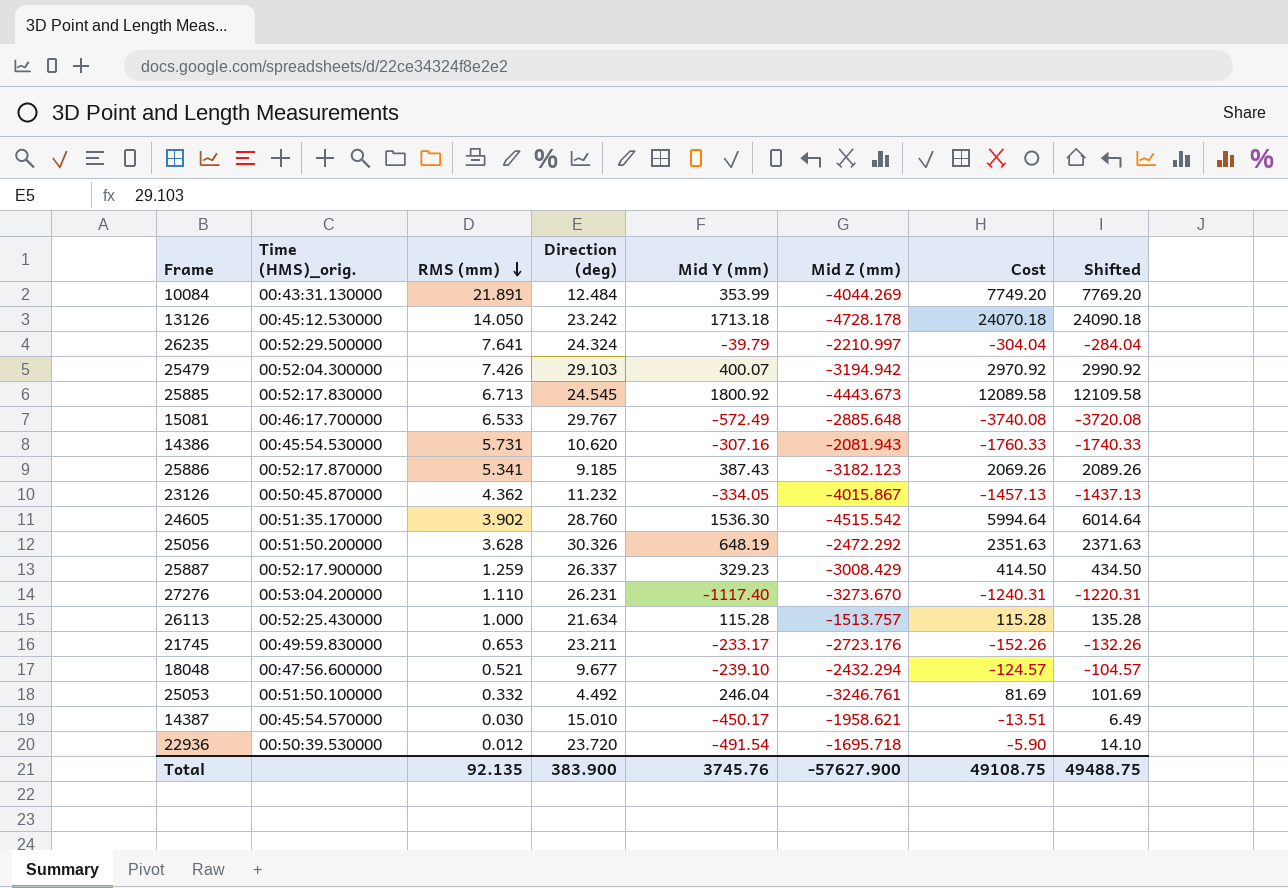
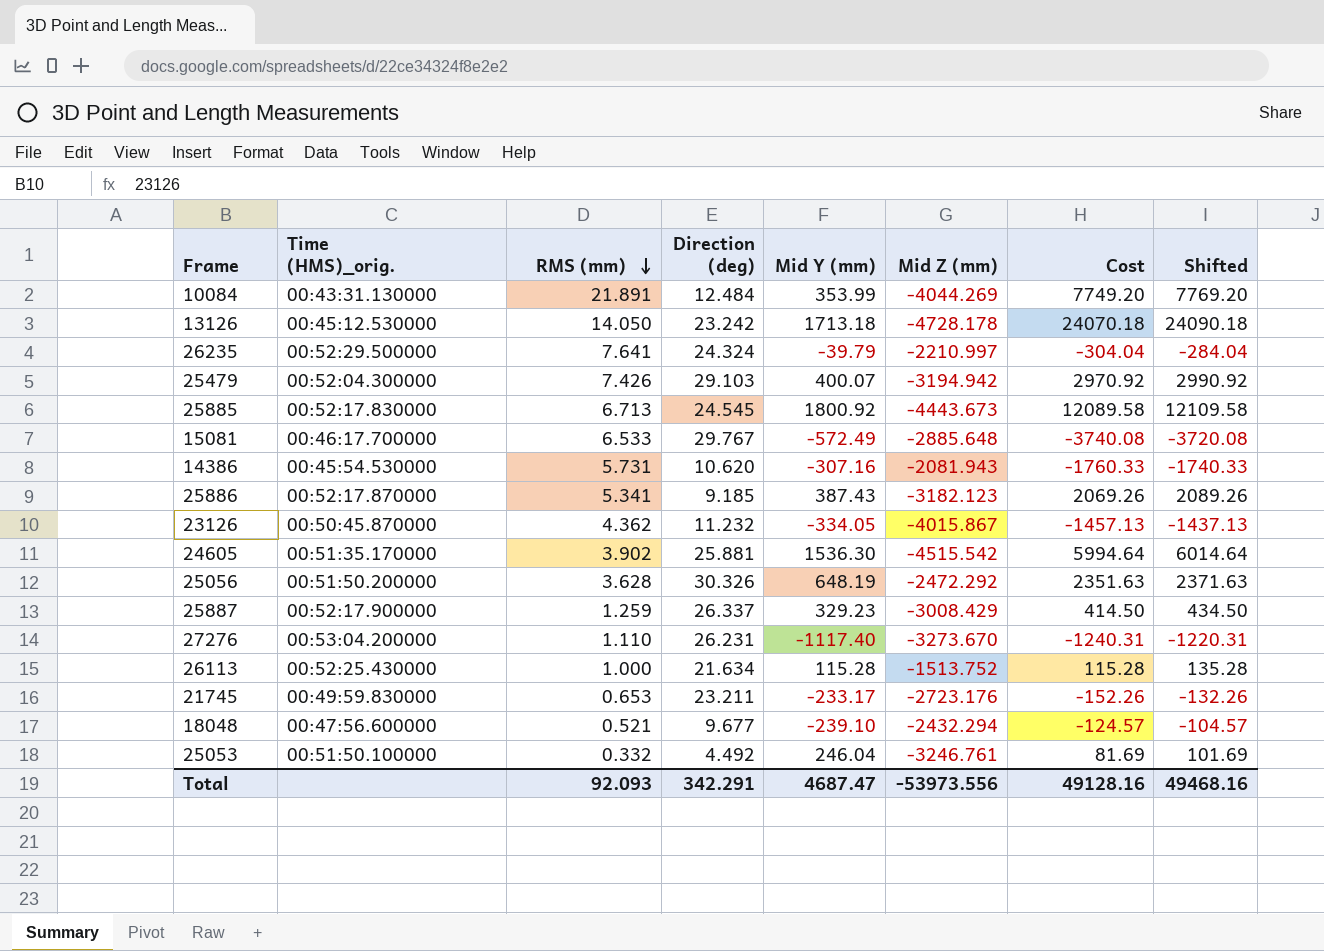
row 14387: 00:45:54.570000 | 0.030 | 15.010 | -450.17 | -1958.621 | -13.51 | 6.49 -> none
row 22936: 00:50:39.530000 | 0.012 | 23.720 | -491.54 | -1695.718 | -5.90 | 14.10 -> none
24605 | Direction (deg): 28.760 -> 25.881
26113 | Mid Z (mm): -1513.757 -> -1513.752
Total | RMS (mm): 92.135 -> 92.093
Total | Direction (deg): 383.900 -> 342.291
Total | Mid Y (mm): 3745.76 -> 4687.47
Total | Mid Z (mm): -57627.900 -> -53973.556
Total | Cost: 49108.75 -> 49128.16
Total | Shifted: 49488.75 -> 49468.16

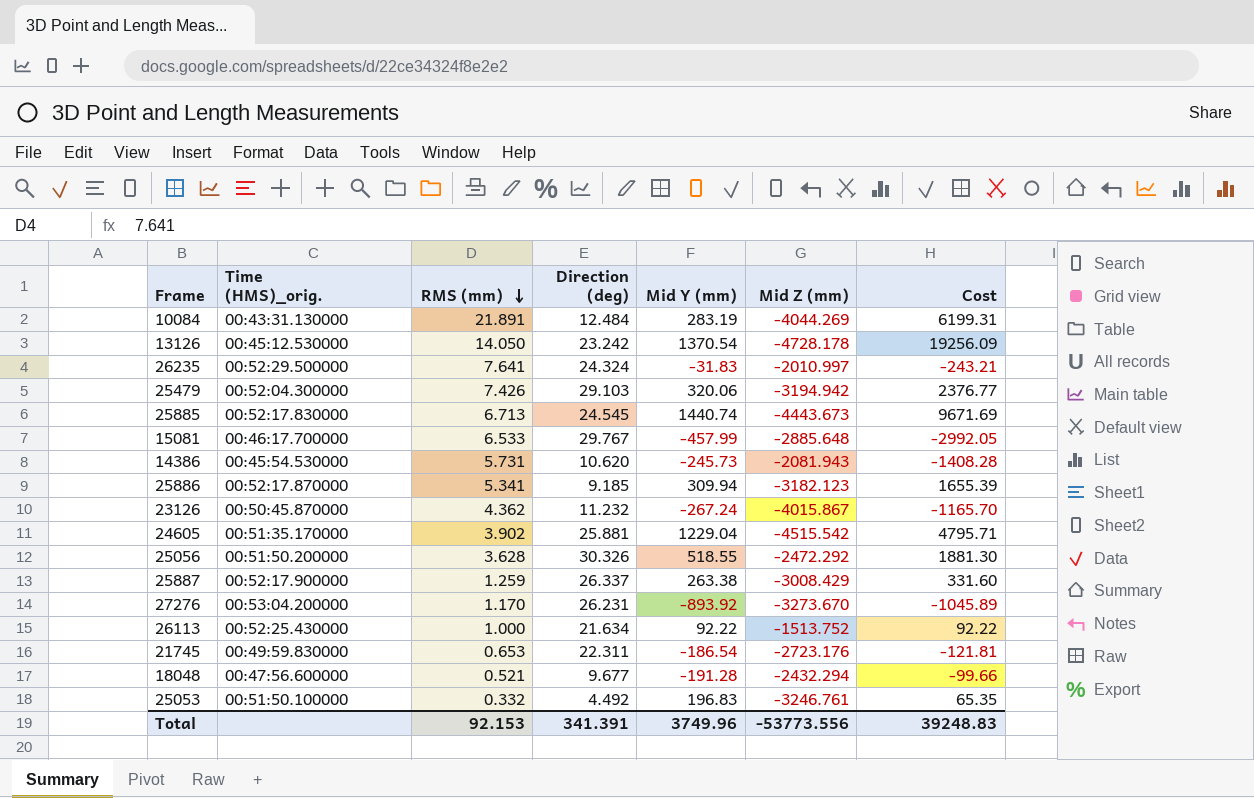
column Shifted | formula: [Cost] + 20 -> none
10084 | Mid Y (mm): 353.99 -> 283.19
10084 | Cost: 7749.20 -> 6199.31
13126 | Mid Y (mm): 1713.18 -> 1370.54
13126 | Cost: 24070.18 -> 19256.09
26235 | Mid Y (mm): -39.79 -> -31.83
26235 | Mid Z (mm): -2210.997 -> -2010.997
26235 | Cost: -304.04 -> -243.21
25479 | Mid Y (mm): 400.07 -> 320.06
25479 | Cost: 2970.92 -> 2376.77
25885 | Mid Y (mm): 1800.92 -> 1440.74
25885 | Cost: 12089.58 -> 9671.69
15081 | Mid Y (mm): -572.49 -> -457.99
15081 | Cost: -3740.08 -> -2992.05
14386 | Mid Y (mm): -307.16 -> -245.73
14386 | Cost: -1760.33 -> -1408.28
25886 | Mid Y (mm): 387.43 -> 309.94
25886 | Cost: 2069.26 -> 1655.39
23126 | Mid Y (mm): -334.05 -> -267.24
23126 | Cost: -1457.13 -> -1165.70
24605 | Mid Y (mm): 1536.30 -> 1229.04
24605 | Cost: 5994.64 -> 4795.71
25056 | Mid Y (mm): 648.19 -> 518.55
25056 | Cost: 2351.63 -> 1881.30
25887 | Mid Y (mm): 329.23 -> 263.38
25887 | Cost: 414.50 -> 331.60
27276 | RMS (mm): 1.110 -> 1.170
27276 | Mid Y (mm): -1117.40 -> -893.92
27276 | Cost: -1240.31 -> -1045.89
26113 | Mid Y (mm): 115.28 -> 92.22
26113 | Cost: 115.28 -> 92.22
21745 | Direction (deg): 23.211 -> 22.311
21745 | Mid Y (mm): -233.17 -> -186.54
21745 | Cost: -152.26 -> -121.81
18048 | Mid Y (mm): -239.10 -> -191.28
18048 | Cost: -124.57 -> -99.66
25053 | Mid Y (mm): 246.04 -> 196.83
25053 | Cost: 81.69 -> 65.35
Total | RMS (mm): 92.093 -> 92.153
Total | Direction (deg): 342.291 -> 341.391
Total | Mid Y (mm): 4687.47 -> 3749.96
Total | Mid Z (mm): -53973.556 -> -53773.556
Total | Cost: 49128.16 -> 39248.83

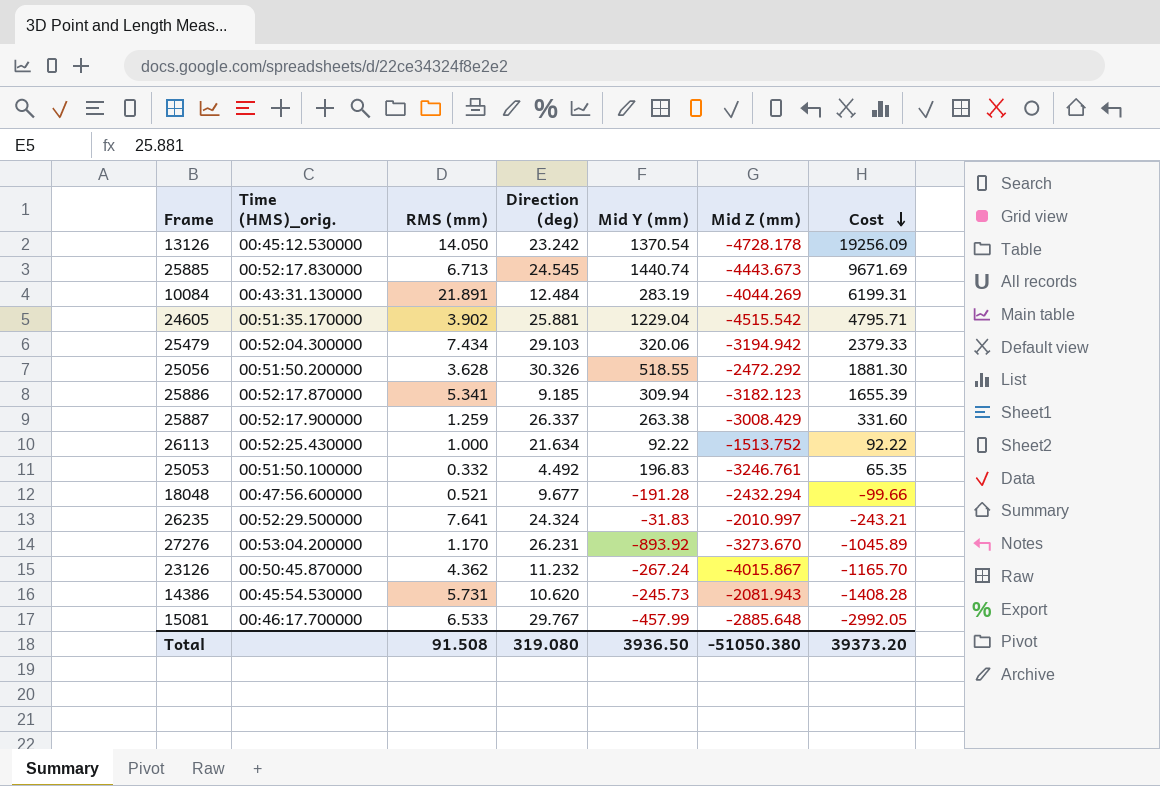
row order: RMS (mm) descending -> Cost descending
row 21745: 00:49:59.830000 | 0.653 | 22.311 | -186.54 | -2723.176 | -121.81 -> none
25479 | RMS (mm): 7.426 -> 7.434
25479 | Cost: 2376.77 -> 2379.33
Total | RMS (mm): 92.153 -> 91.508
Total | Direction (deg): 341.391 -> 319.080
Total | Mid Y (mm): 3749.96 -> 3936.50
Total | Mid Z (mm): -53773.556 -> -51050.380
Total | Cost: 39248.83 -> 39373.20

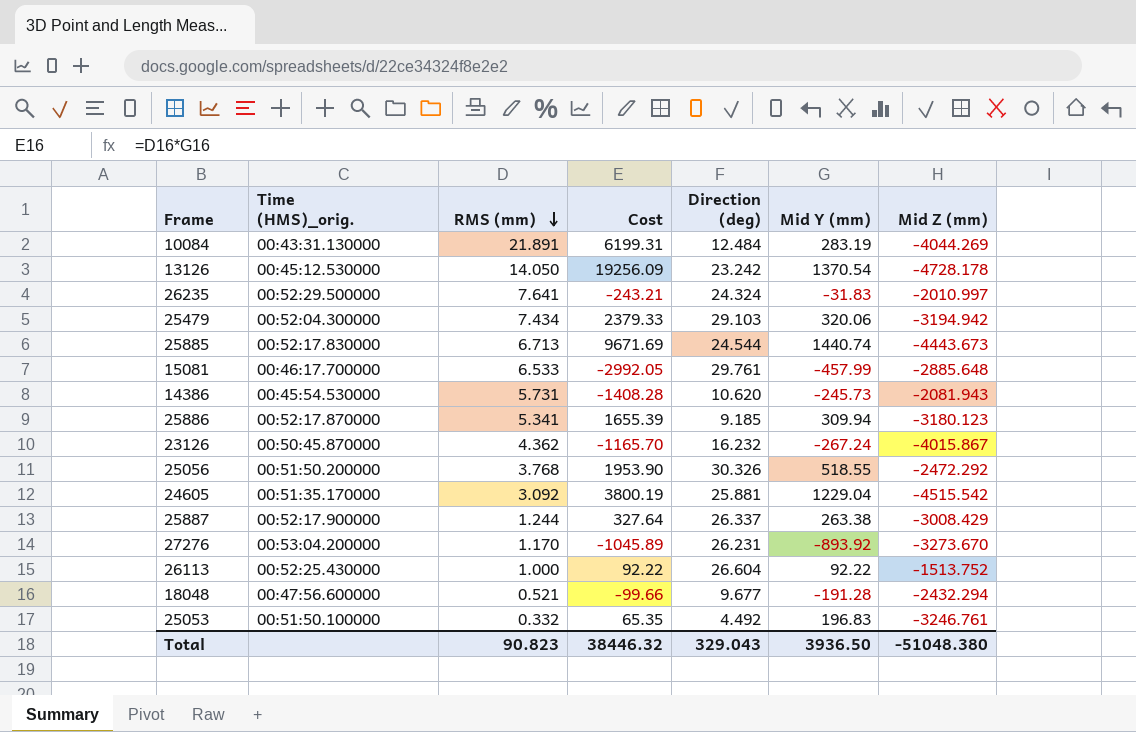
row order: Cost descending -> RMS (mm) descending
column Cost | position: 7 -> 4
25885 | Direction (deg): 24.545 -> 24.544
15081 | Direction (deg): 29.767 -> 29.761
25886 | Mid Z (mm): -3182.123 -> -3180.123
23126 | Direction (deg): 11.232 -> 16.232
25056 | RMS (mm): 3.628 -> 3.768
25056 | Cost: 1881.30 -> 1953.90
24605 | RMS (mm): 3.902 -> 3.092
24605 | Cost: 4795.71 -> 3800.19
25887 | RMS (mm): 1.259 -> 1.244
25887 | Cost: 331.60 -> 327.64
26113 | Direction (deg): 21.634 -> 26.604
Total | RMS (mm): 91.508 -> 90.823
Total | Cost: 39373.20 -> 38446.32
Total | Direction (deg): 319.080 -> 329.043
Total | Mid Z (mm): -51050.380 -> -51048.380

